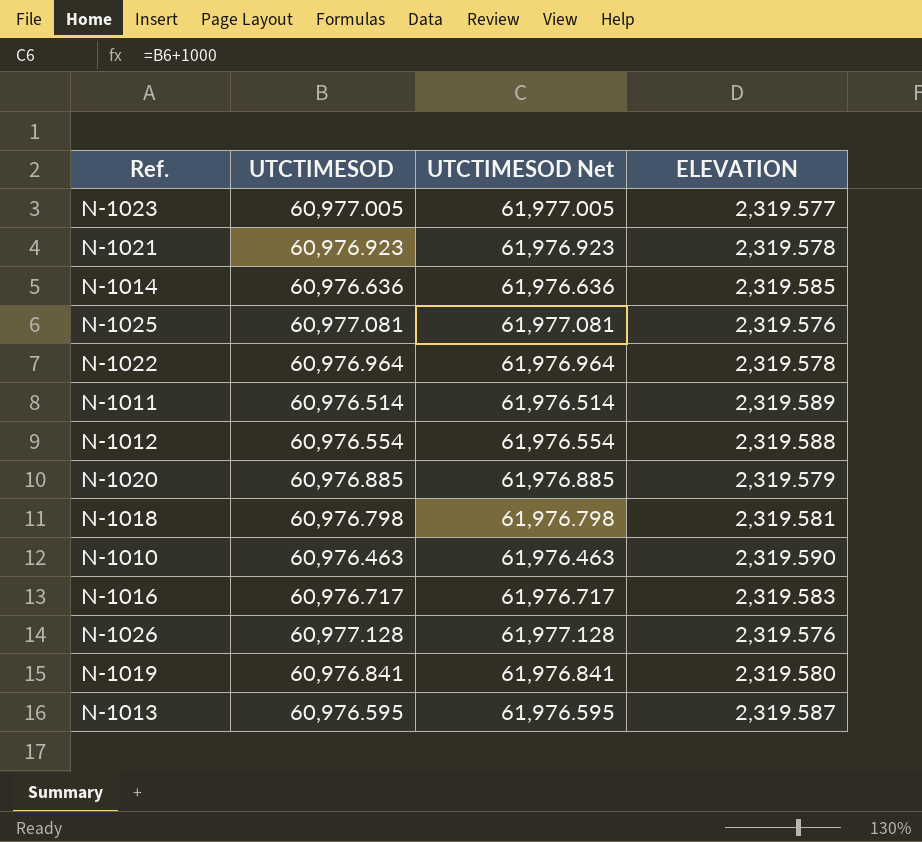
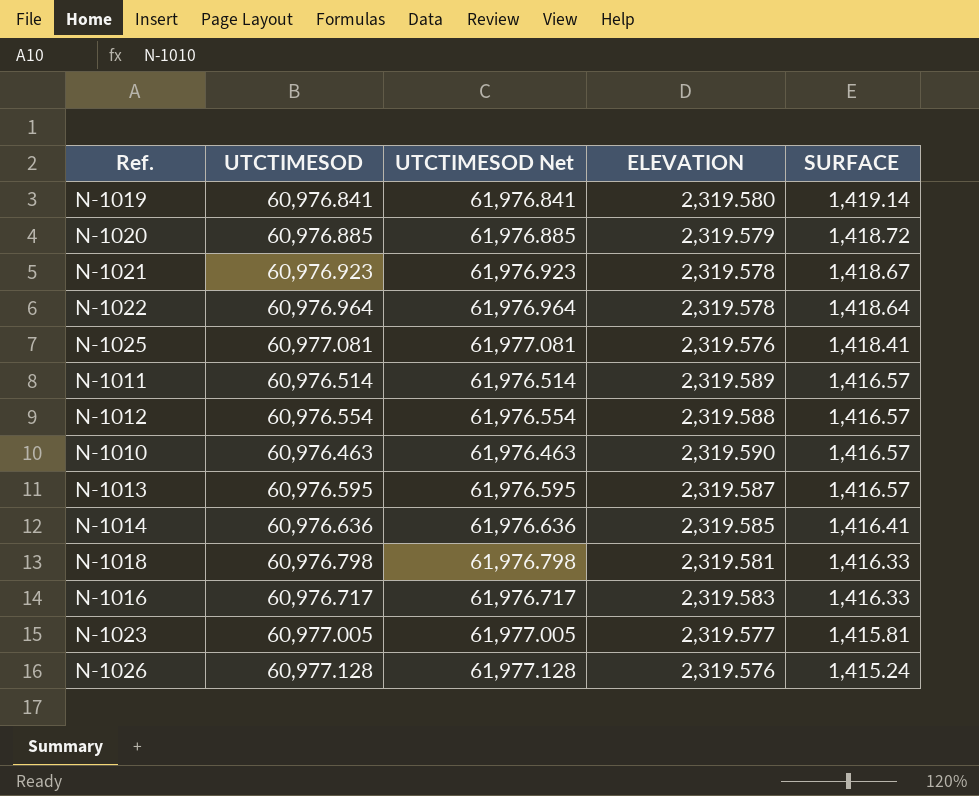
row order: none -> SURFACE descending
column SURFACE | position: none -> 5

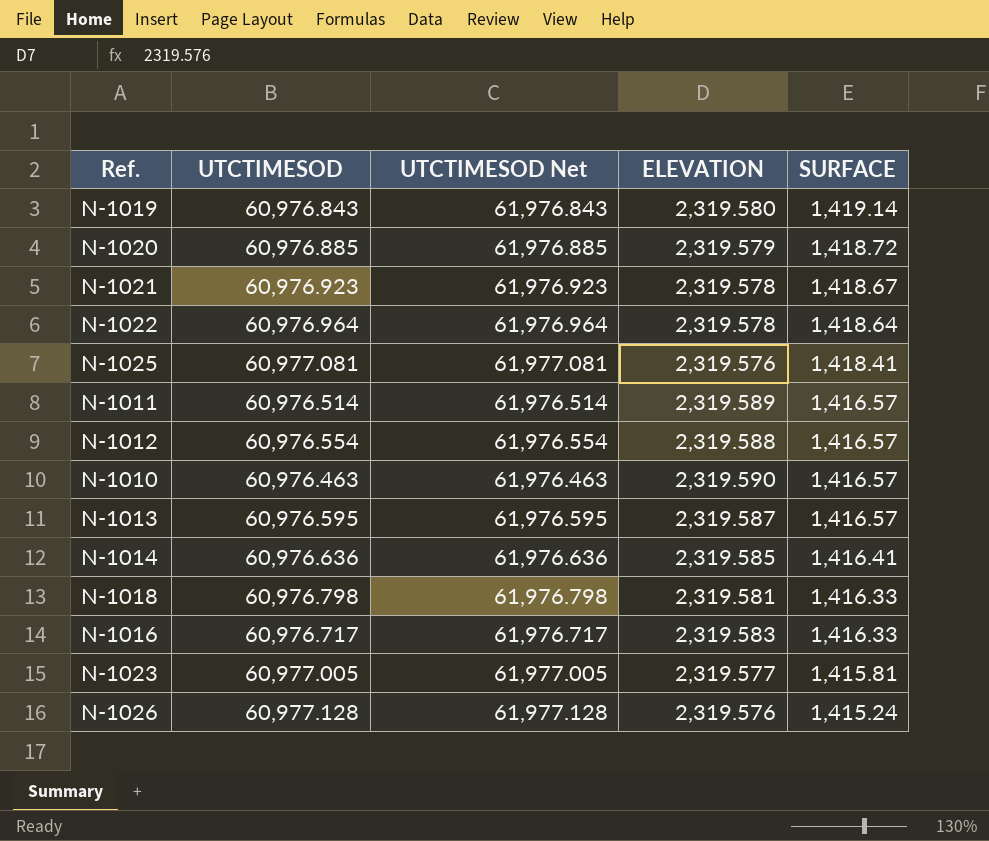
N-1019 | UTCTIMESOD: 60,976.841 -> 60,976.843
N-1019 | UTCTIMESOD Net: 61,976.841 -> 61,976.843

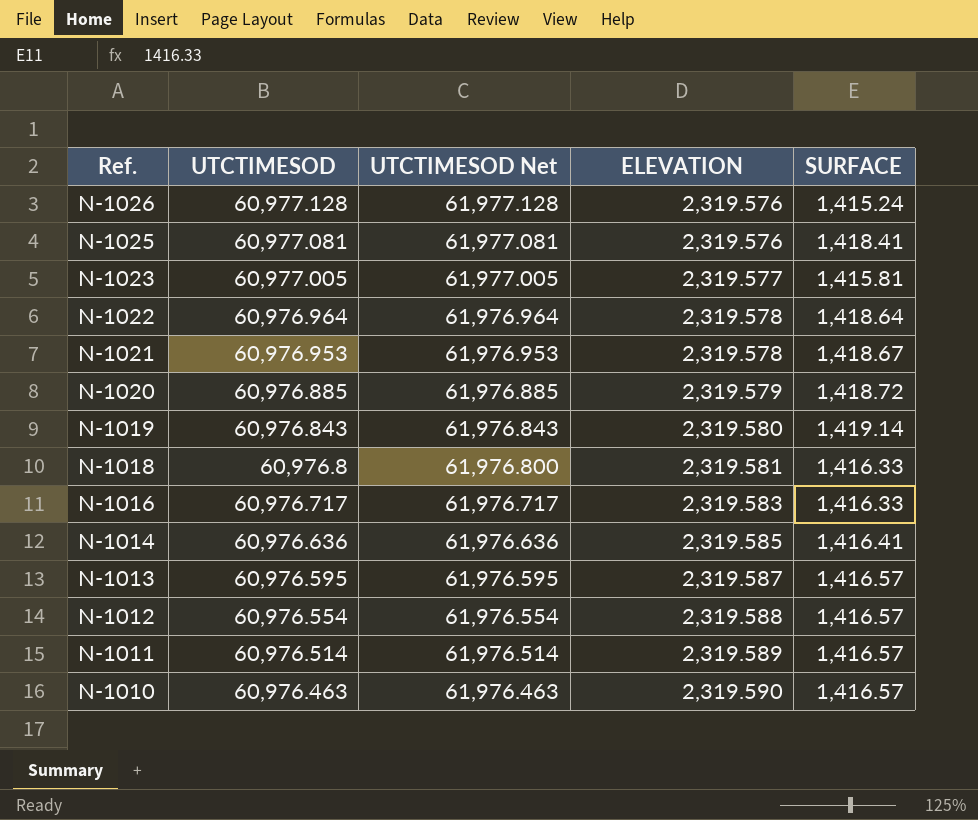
row order: SURFACE descending -> Ref. descending
N-1021 | UTCTIMESOD: 60,976.923 -> 60,976.953
N-1021 | UTCTIMESOD Net: 61,976.923 -> 61,976.953
N-1018 | UTCTIMESOD: 60,976.798 -> 60,976.8
N-1018 | UTCTIMESOD Net: 61,976.798 -> 61,976.800

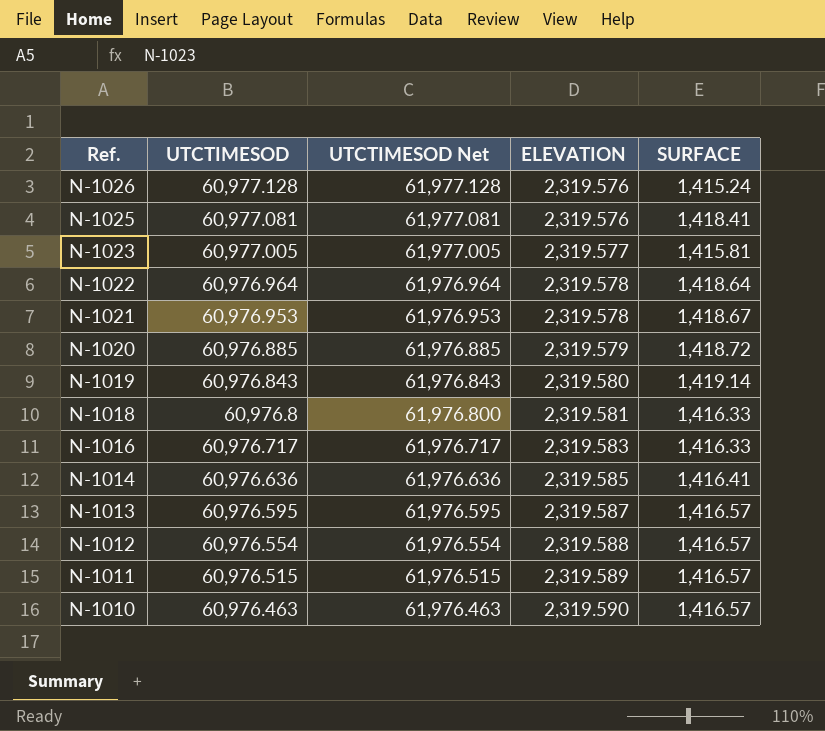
N-1011 | UTCTIMESOD: 60,976.514 -> 60,976.515
N-1011 | UTCTIMESOD Net: 61,976.514 -> 61,976.515

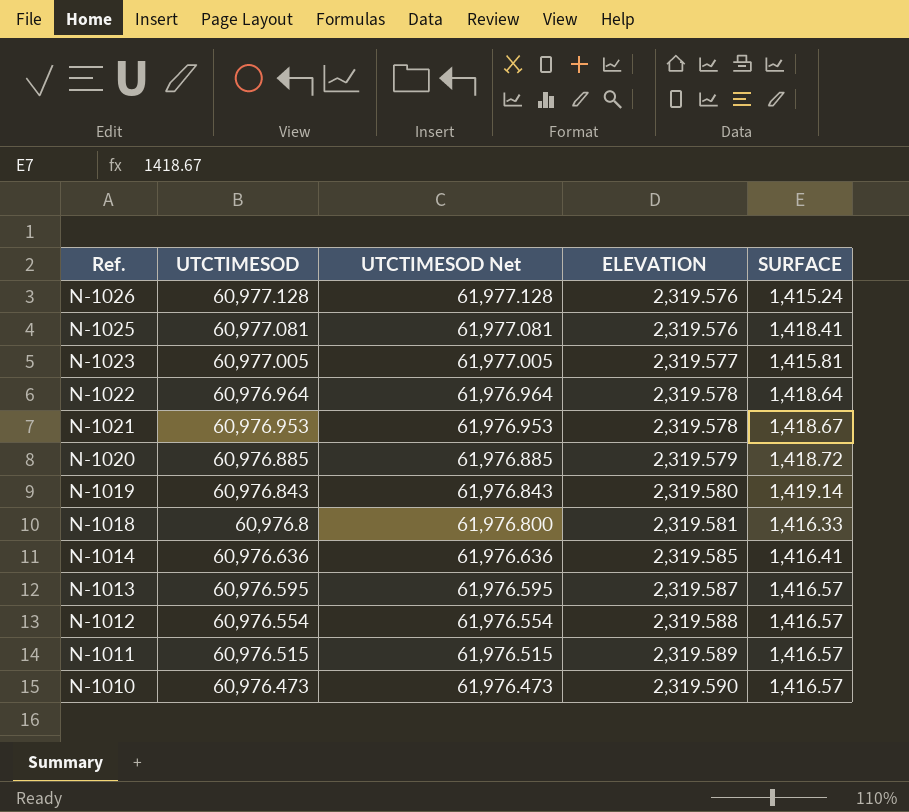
row N-1016: 60,976.717 | 61,976.717 | 2,319.583 | 1,416.33 -> none
N-1010 | UTCTIMESOD: 60,976.463 -> 60,976.473
N-1010 | UTCTIMESOD Net: 61,976.463 -> 61,976.473

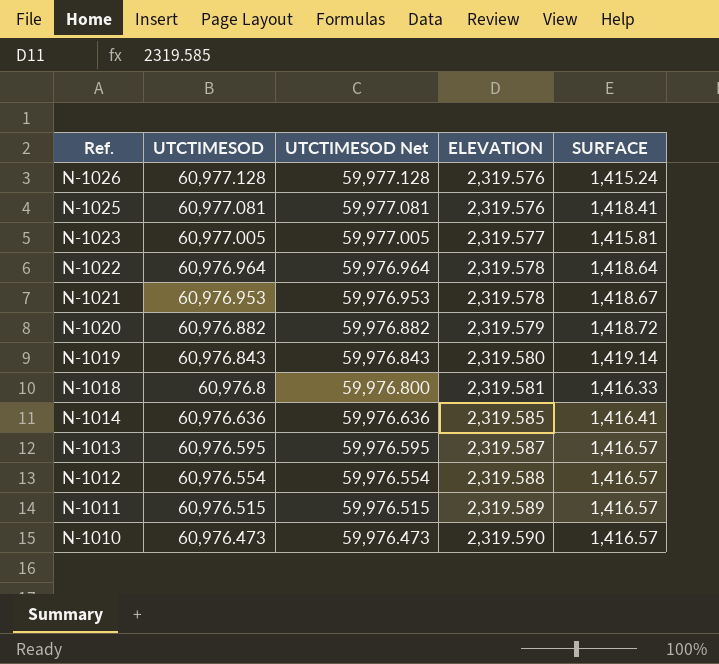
column UTCTIMESOD Net | formula: [UTCTIMESOD] + 1000 -> [UTCTIMESOD] - 1000
N-1020 | UTCTIMESOD: 60,976.885 -> 60,976.882

